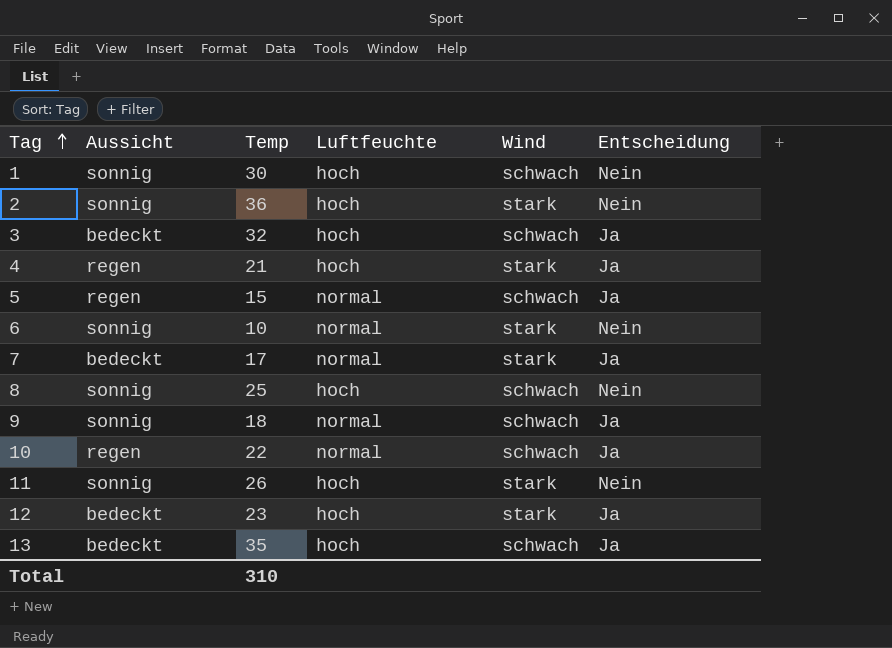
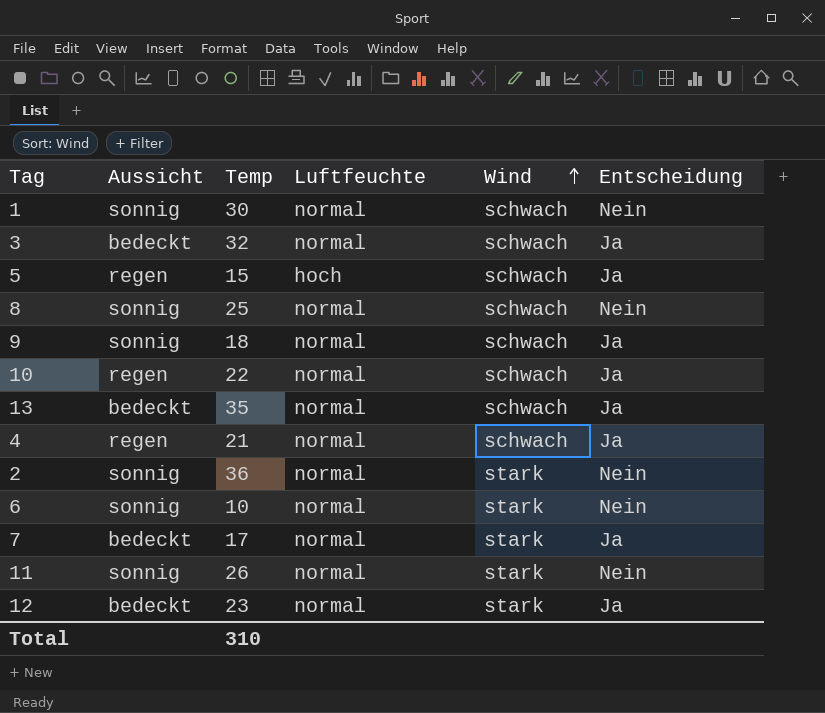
row order: Tag ascending -> Wind ascending
1 | Luftfeuchte: hoch -> normal
3 | Luftfeuchte: hoch -> normal
5 | Luftfeuchte: normal -> hoch
8 | Luftfeuchte: hoch -> normal
13 | Luftfeuchte: hoch -> normal
4 | Luftfeuchte: hoch -> normal
4 | Wind: stark -> schwach
2 | Luftfeuchte: hoch -> normal
11 | Luftfeuchte: hoch -> normal
12 | Luftfeuchte: hoch -> normal

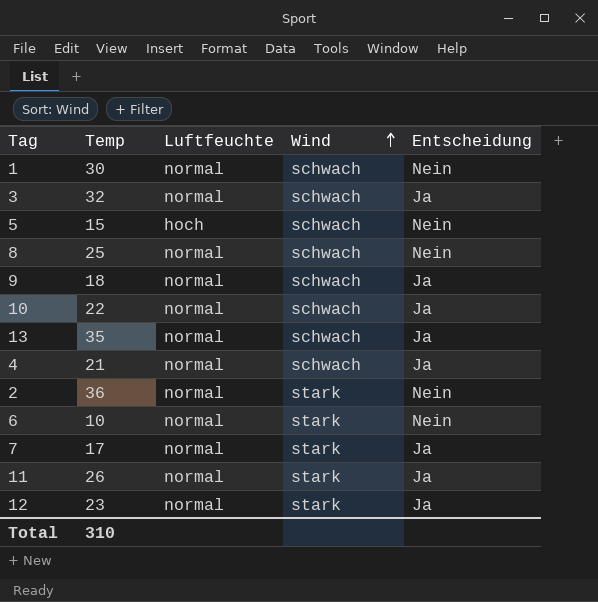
column Aussicht | position: 2 -> none
5 | Entscheidung: Ja -> Nein
11 | Entscheidung: Nein -> Ja

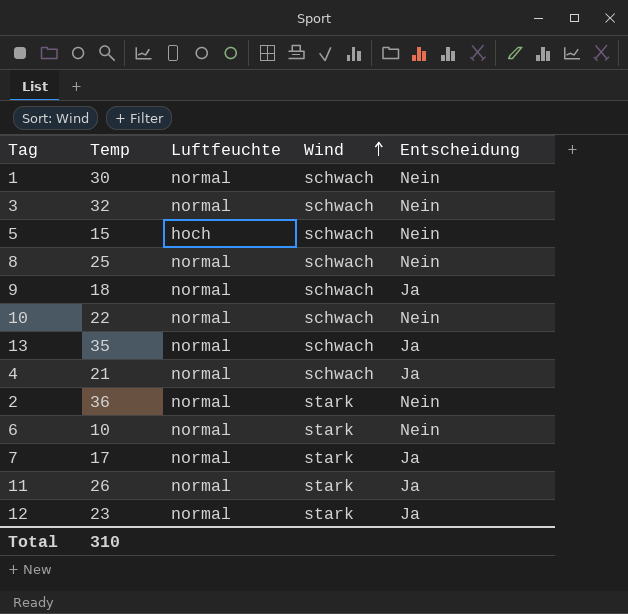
3 | Entscheidung: Ja -> Nein
10 | Entscheidung: Ja -> Nein

